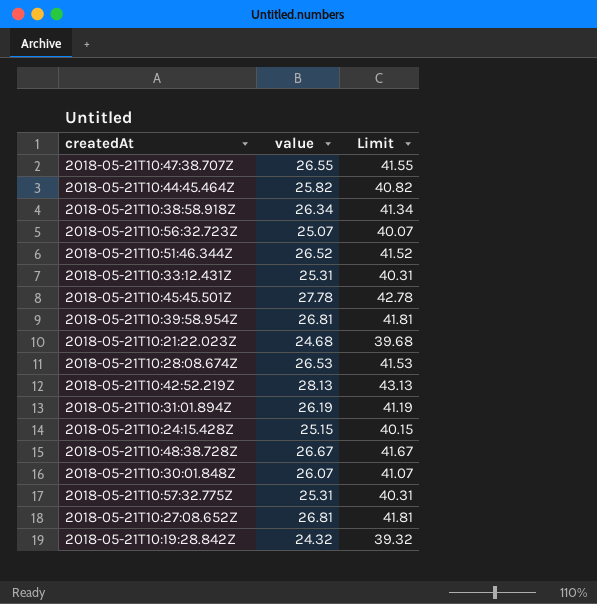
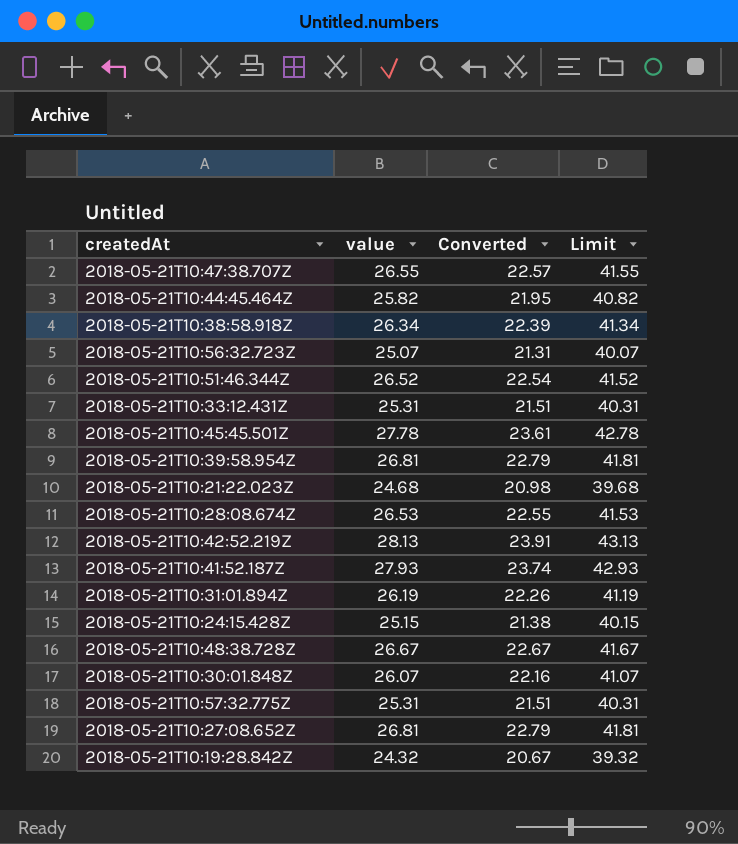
column Converted | formula: none -> [value] * 0.85
row 2018-05-21T10:41:52.187Z: none -> 27.93 | 23.74 | 42.93

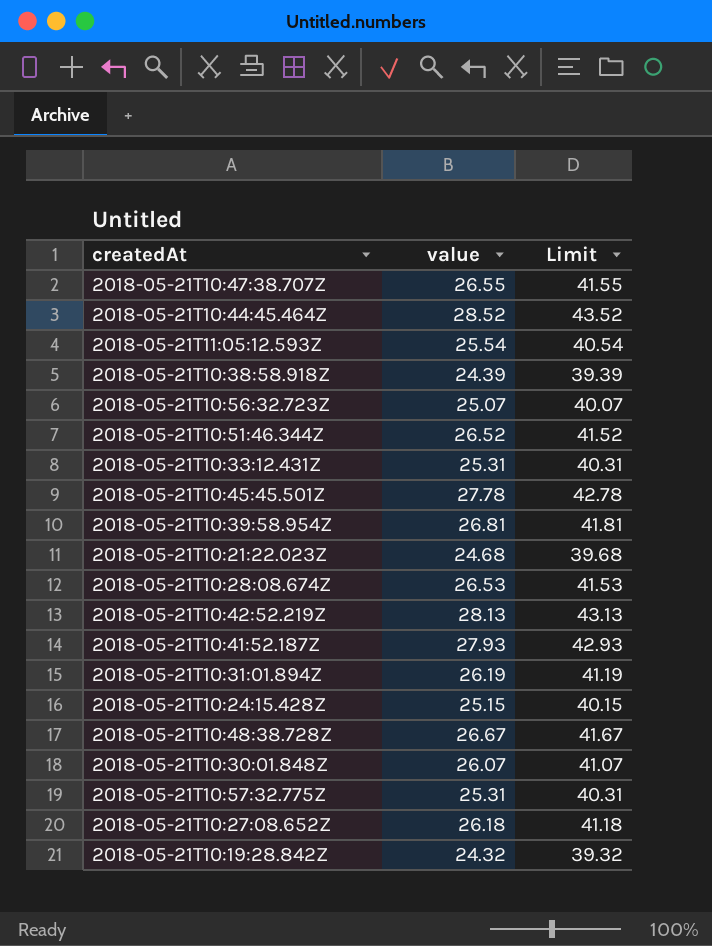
column Converted | formula: [value] * 0.85 -> none
2018-05-21T10:44:45.464Z | value: 25.82 -> 28.52
2018-05-21T10:44:45.464Z | Limit: 40.82 -> 43.52
row 2018-05-21T11:05:12.593Z: none -> 25.54 | 40.54
2018-05-21T10:38:58.918Z | value: 26.34 -> 24.39
2018-05-21T10:38:58.918Z | Limit: 41.34 -> 39.39
2018-05-21T10:27:08.652Z | value: 26.81 -> 26.18
2018-05-21T10:27:08.652Z | Limit: 41.81 -> 41.18

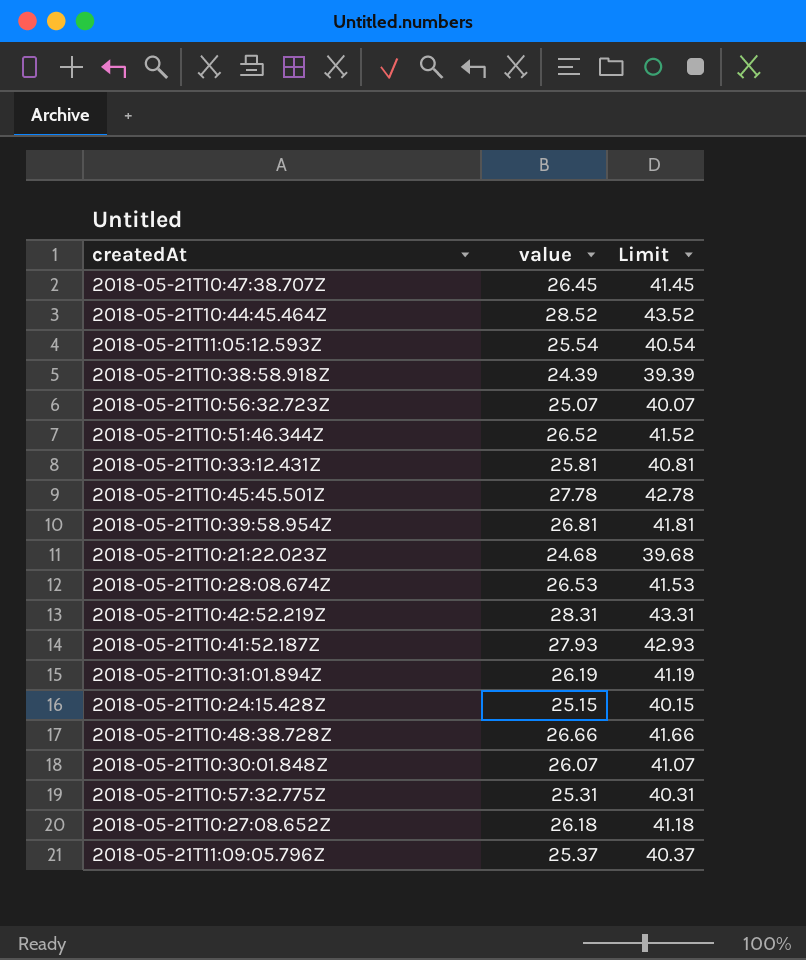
row 2018-05-21T10:19:28.842Z: 24.32 | 39.32 -> none
2018-05-21T10:47:38.707Z | value: 26.55 -> 26.45
2018-05-21T10:47:38.707Z | Limit: 41.55 -> 41.45
2018-05-21T10:33:12.431Z | value: 25.31 -> 25.81
2018-05-21T10:33:12.431Z | Limit: 40.31 -> 40.81
2018-05-21T10:42:52.219Z | value: 28.13 -> 28.31
2018-05-21T10:42:52.219Z | Limit: 43.13 -> 43.31
2018-05-21T10:48:38.728Z | value: 26.67 -> 26.66
2018-05-21T10:48:38.728Z | Limit: 41.67 -> 41.66
row 2018-05-21T11:09:05.796Z: none -> 25.37 | 40.37

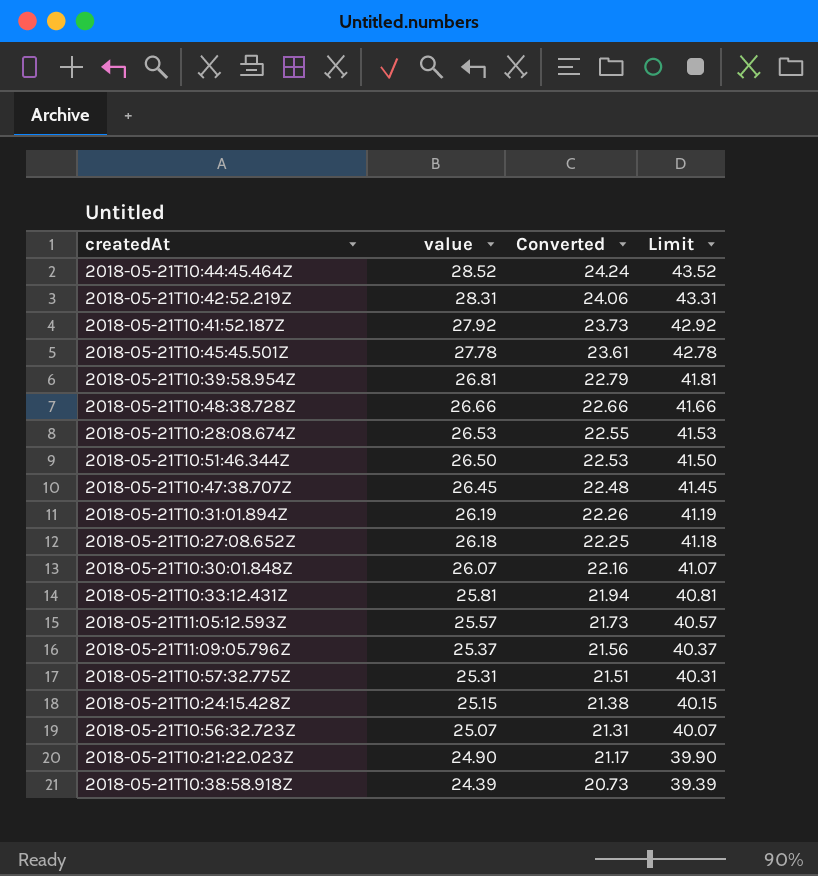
row order: none -> value descending
column Converted | formula: none -> [value] * 0.85
2018-05-21T10:41:52.187Z | value: 27.93 -> 27.92
2018-05-21T10:41:52.187Z | Limit: 42.93 -> 42.92
2018-05-21T10:51:46.344Z | value: 26.52 -> 26.50
2018-05-21T10:51:46.344Z | Limit: 41.52 -> 41.50
2018-05-21T11:05:12.593Z | value: 25.54 -> 25.57
2018-05-21T11:05:12.593Z | Limit: 40.54 -> 40.57
2018-05-21T10:21:22.023Z | value: 24.68 -> 24.90
2018-05-21T10:21:22.023Z | Limit: 39.68 -> 39.90

